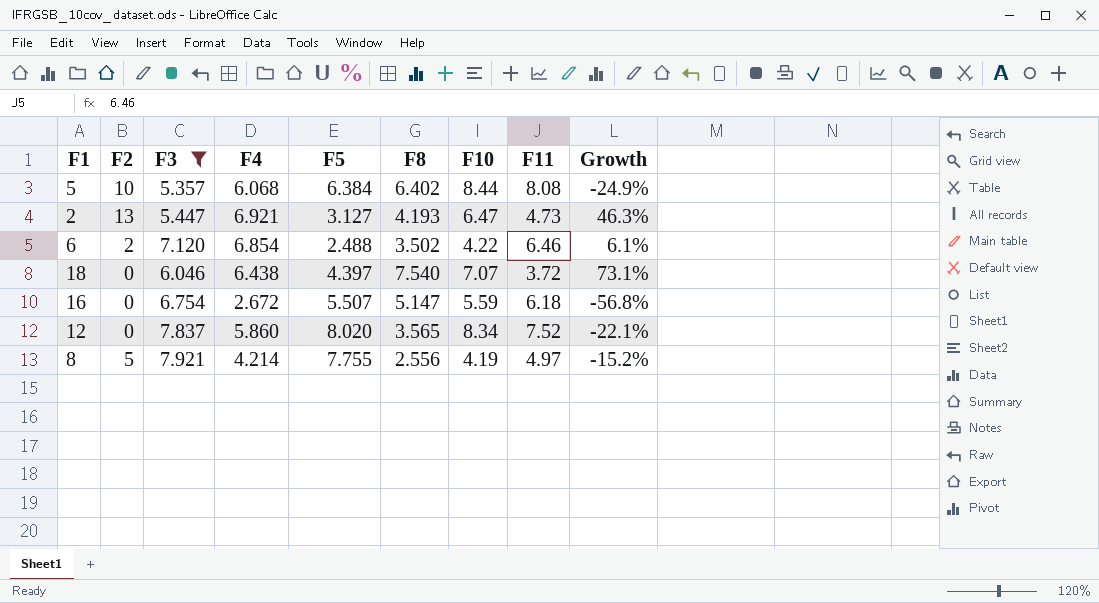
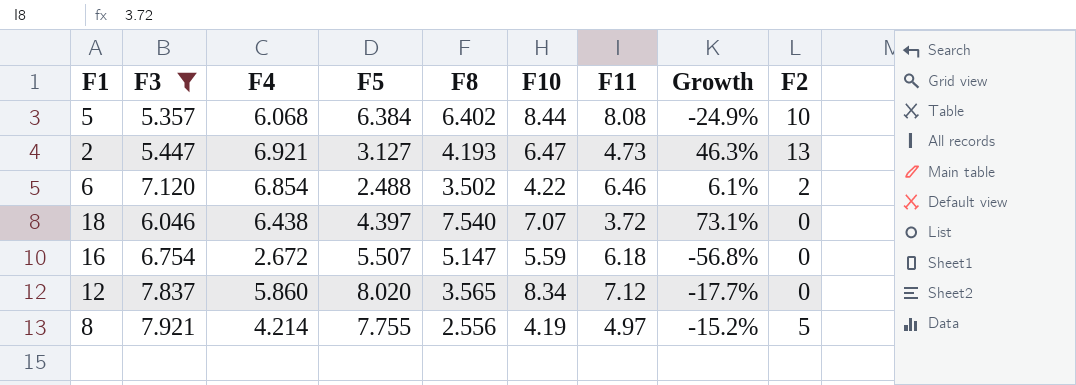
column F2 | position: 2 -> 9
12 | F11: 7.52 -> 7.12
12 | Growth: -22.1% -> -17.7%

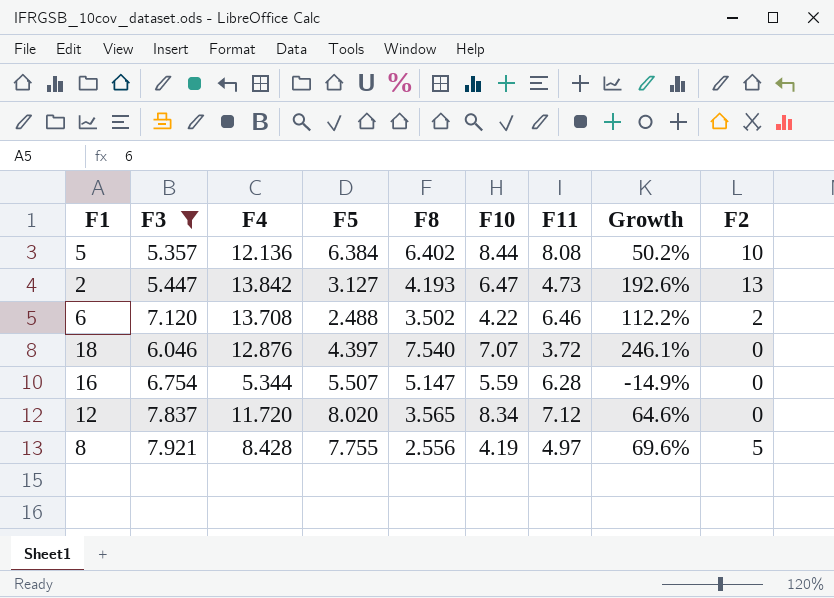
5 | F4: 6.068 -> 12.136
5 | Growth: -24.9% -> 50.2%
2 | F4: 6.921 -> 13.842
2 | Growth: 46.3% -> 192.6%
6 | F4: 6.854 -> 13.708
6 | Growth: 6.1% -> 112.2%
18 | F4: 6.438 -> 12.876
18 | Growth: 73.1% -> 246.1%
16 | F4: 2.672 -> 5.344
16 | F11: 6.18 -> 6.28
16 | Growth: -56.8% -> -14.9%
12 | F4: 5.860 -> 11.720
12 | Growth: -17.7% -> 64.6%
8 | F4: 4.214 -> 8.428
8 | Growth: -15.2% -> 69.6%

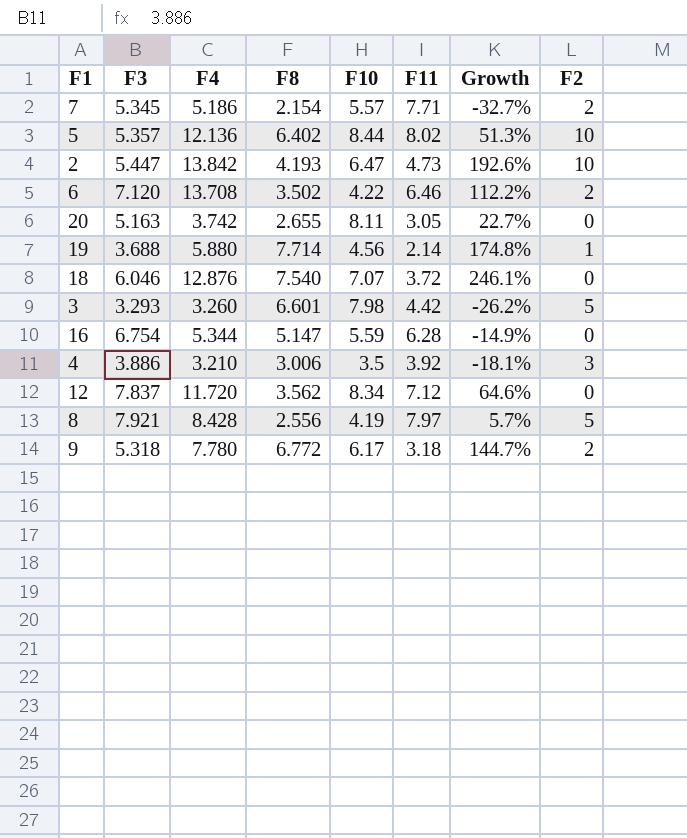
filter: F3 >= 5.357 -> none
column F5 | position: 4 -> none
5 | F11: 8.08 -> 8.02
5 | Growth: 50.2% -> 51.3%
2 | F2: 13 -> 10
12 | F8: 3.565 -> 3.562
8 | F11: 4.97 -> 7.97
8 | Growth: 69.6% -> 5.7%

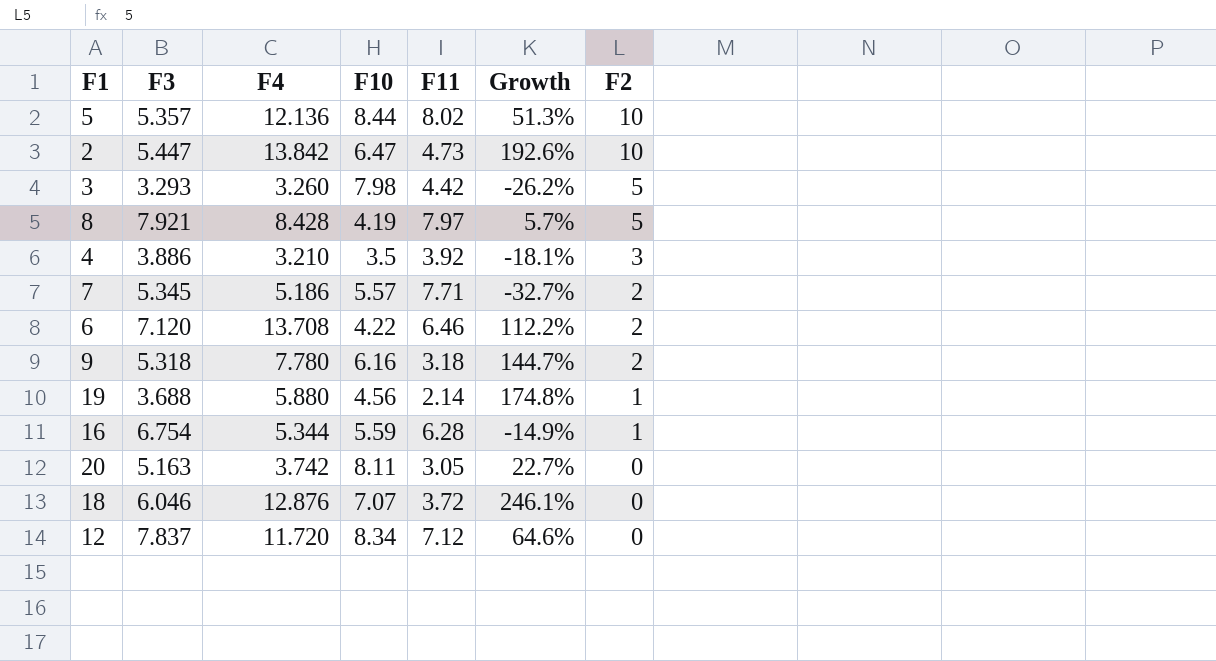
row order: none -> F2 descending
column F8 | position: 4 -> none
9 | F10: 6.17 -> 6.16
16 | F2: 0 -> 1

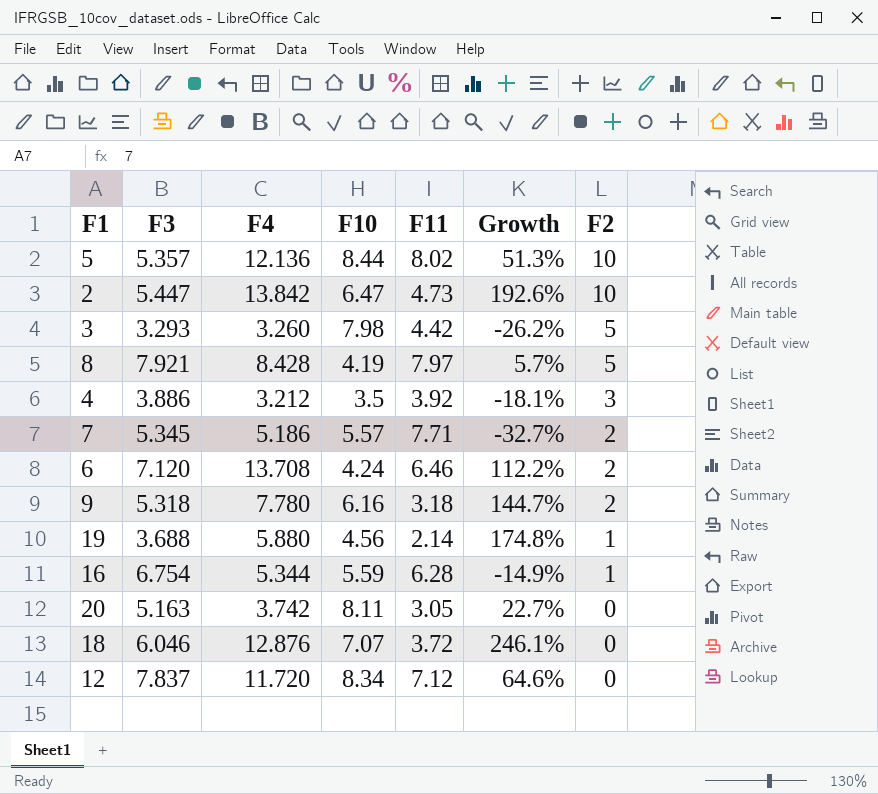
4 | F4: 3.210 -> 3.212
6 | F10: 4.22 -> 4.24

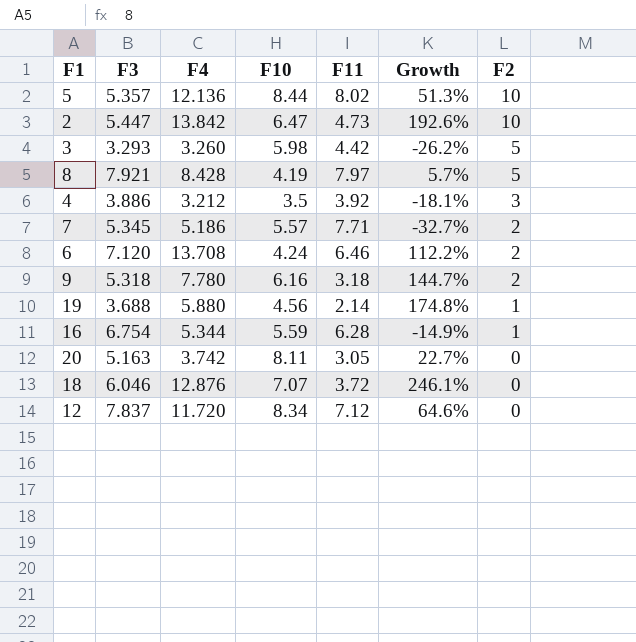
3 | F10: 7.98 -> 5.98

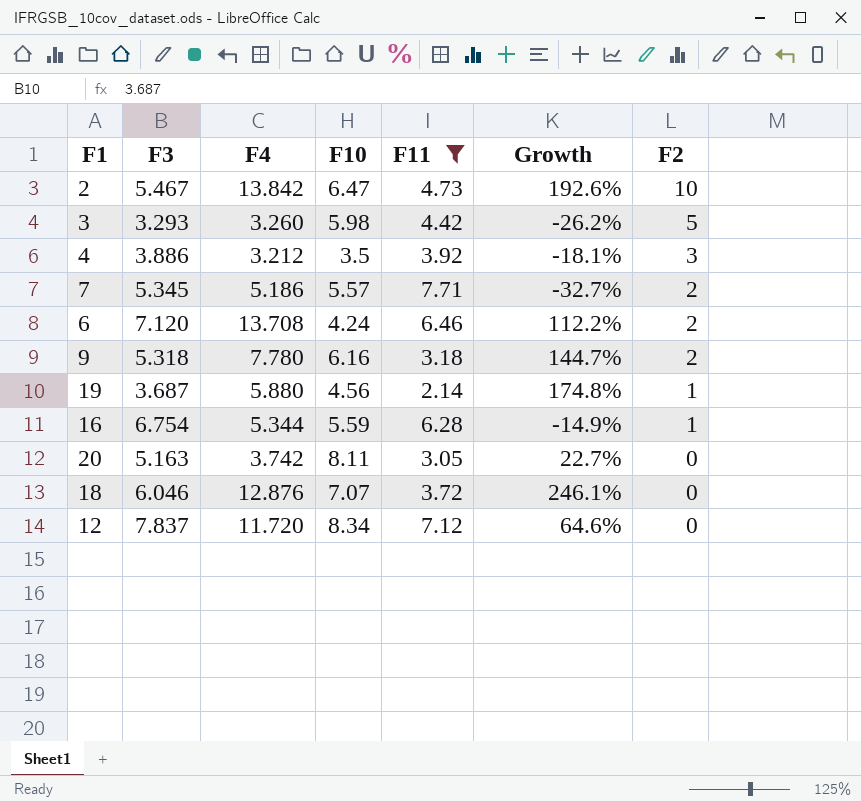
filter: none -> F11 <= 7.71
2 | F3: 5.447 -> 5.467
19 | F3: 3.688 -> 3.687

